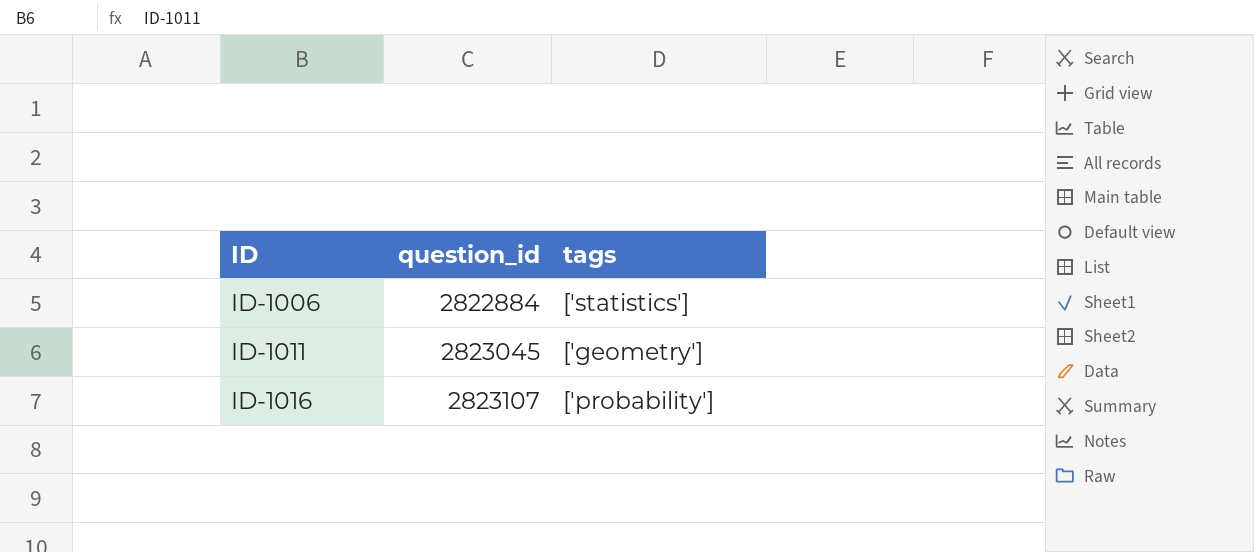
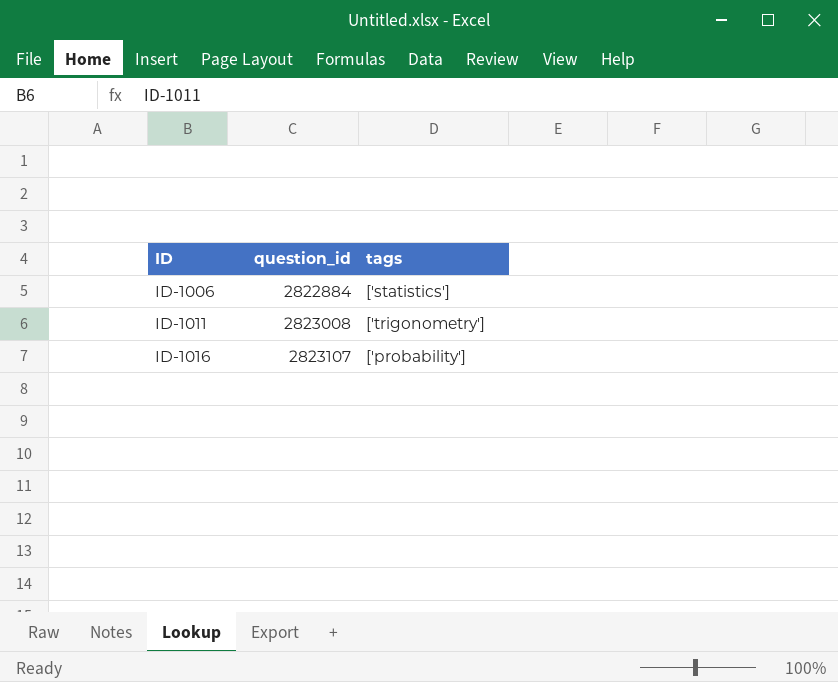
ID-1011 | question_id: 2823045 -> 2823008
ID-1011 | tags: ['geometry'] -> ['trigonometry']

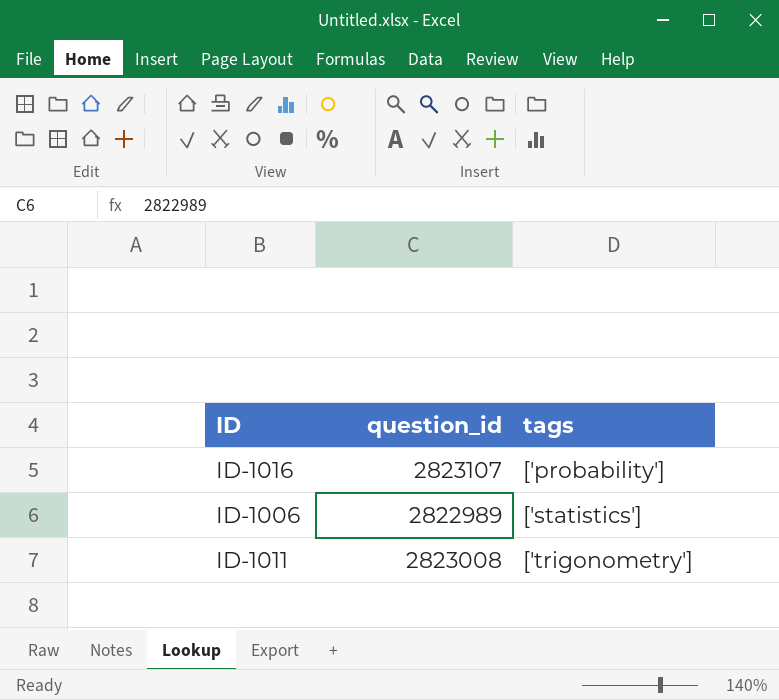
row order: ID ascending -> tags ascending
ID-1006 | question_id: 2822884 -> 2822989

